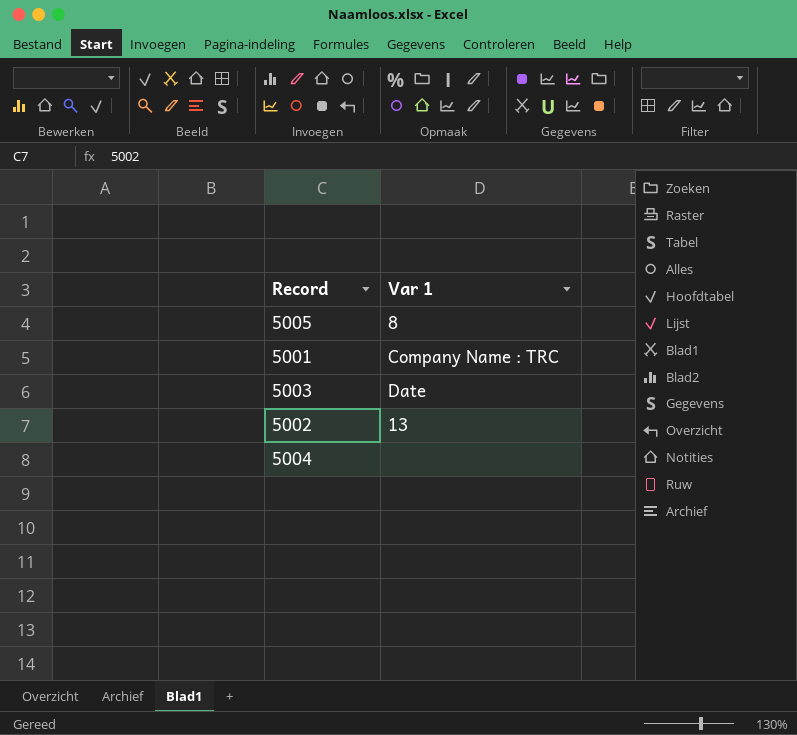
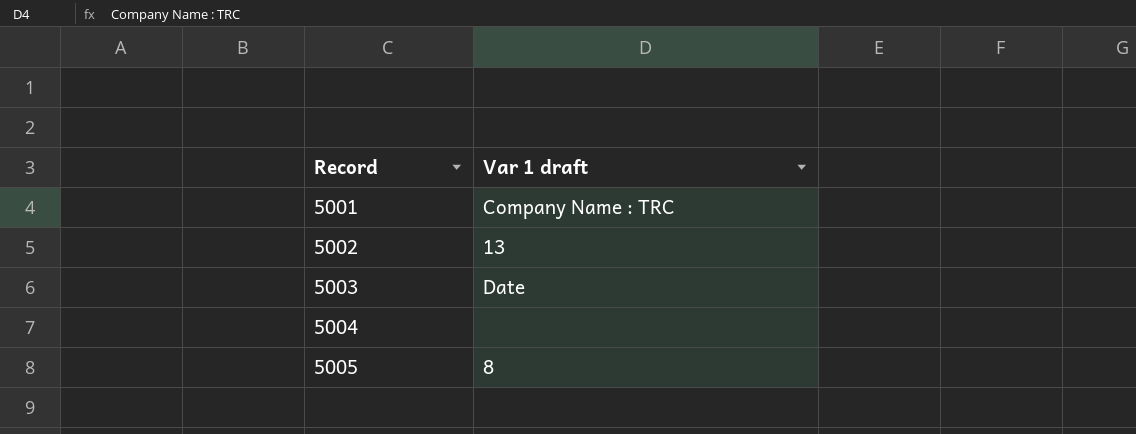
row order: none -> Record ascending
column name: Var 1 -> Var 1 draft

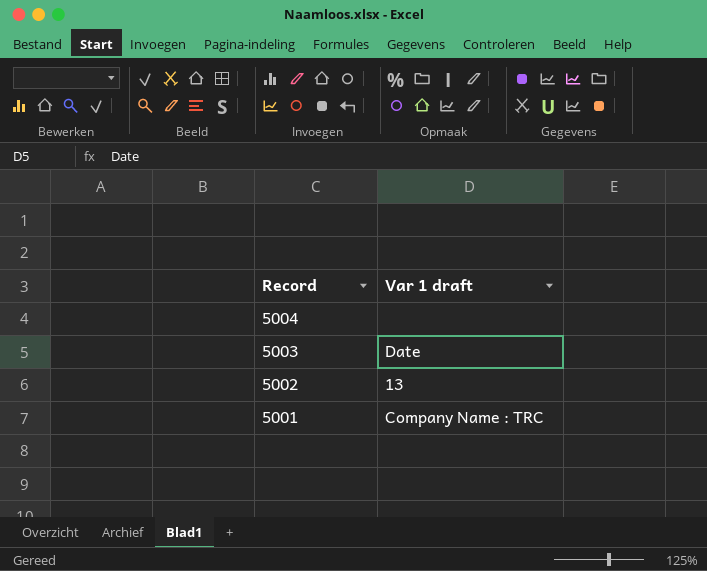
row order: Record ascending -> Record descending
row 5005: 8 -> none

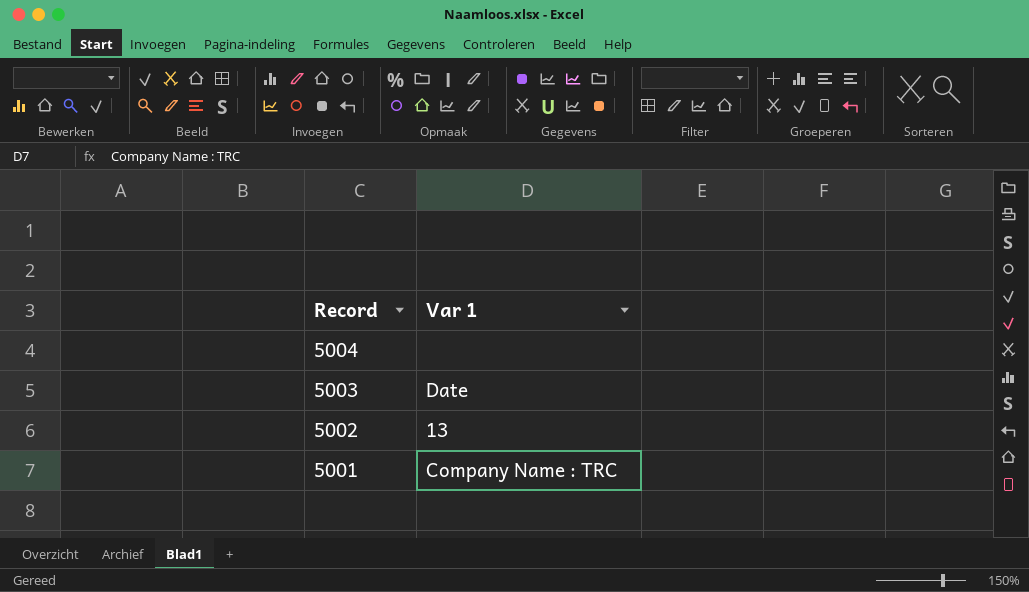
column name: Var 1 draft -> Var 1

